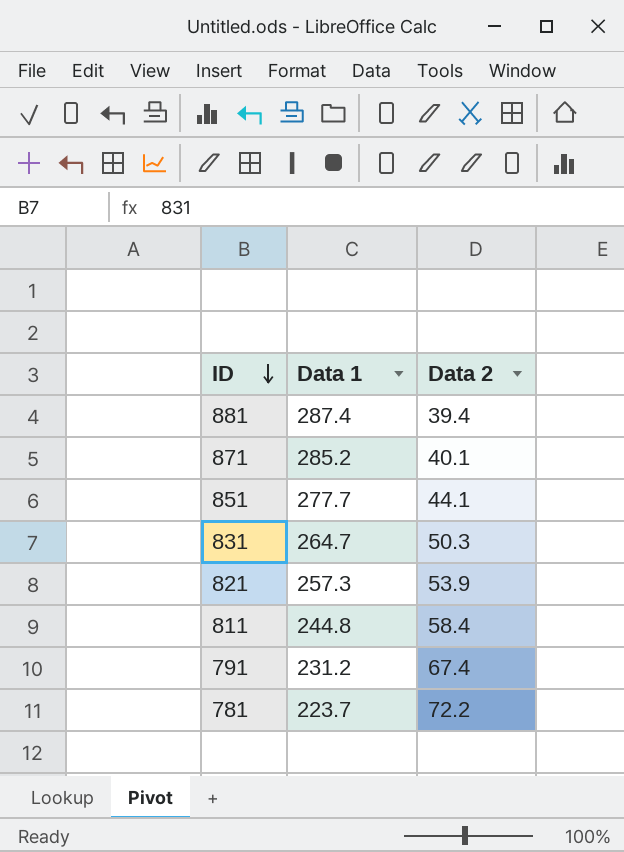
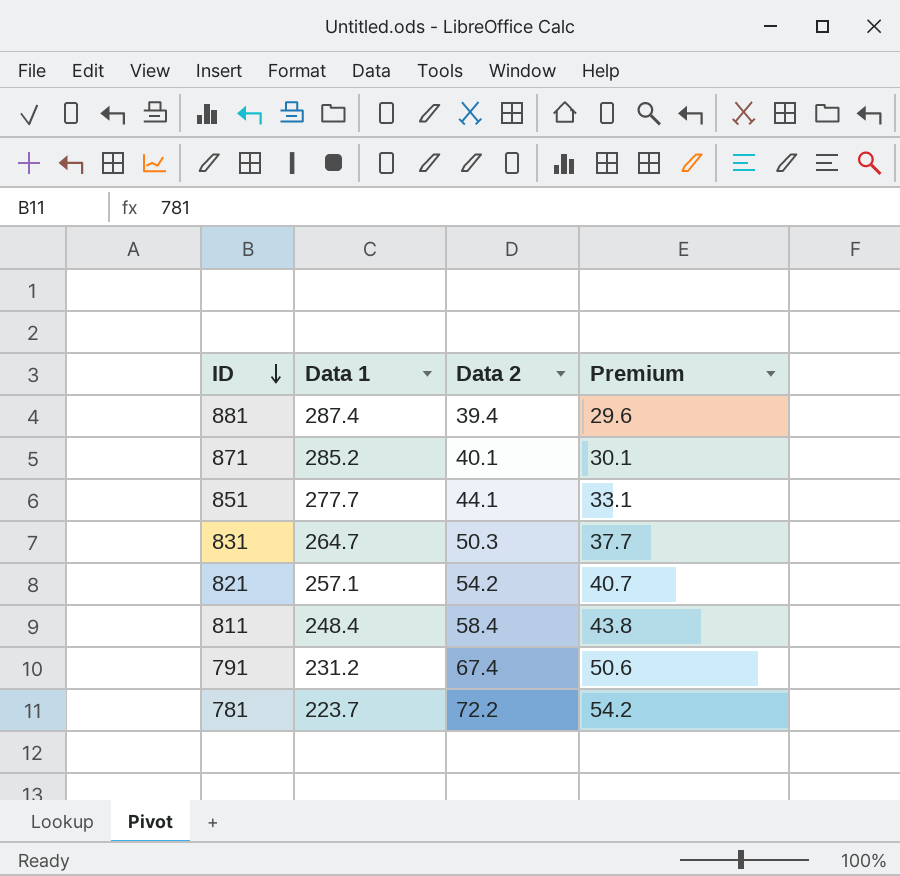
column Premium | formula: none -> [Data 2] * 0.75
821 | Data 1: 257.3 -> 257.1
821 | Data 2: 53.9 -> 54.2
811 | Data 1: 244.8 -> 248.4

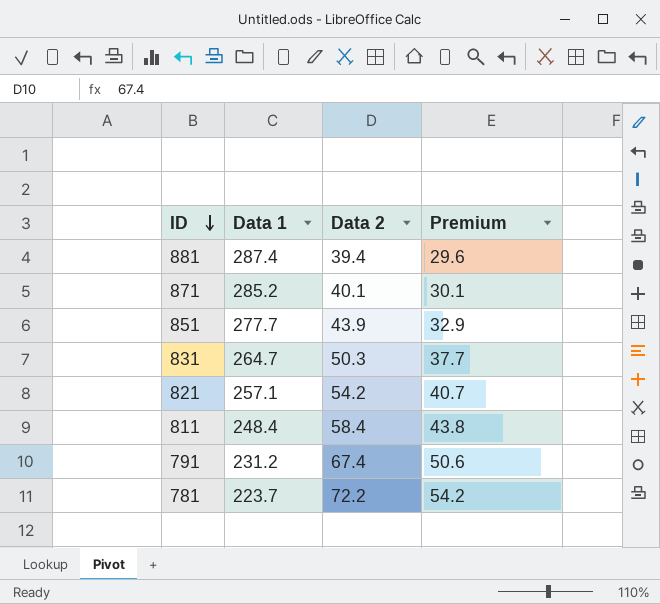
851 | Data 2: 44.1 -> 43.9
851 | Premium: 33.1 -> 32.9

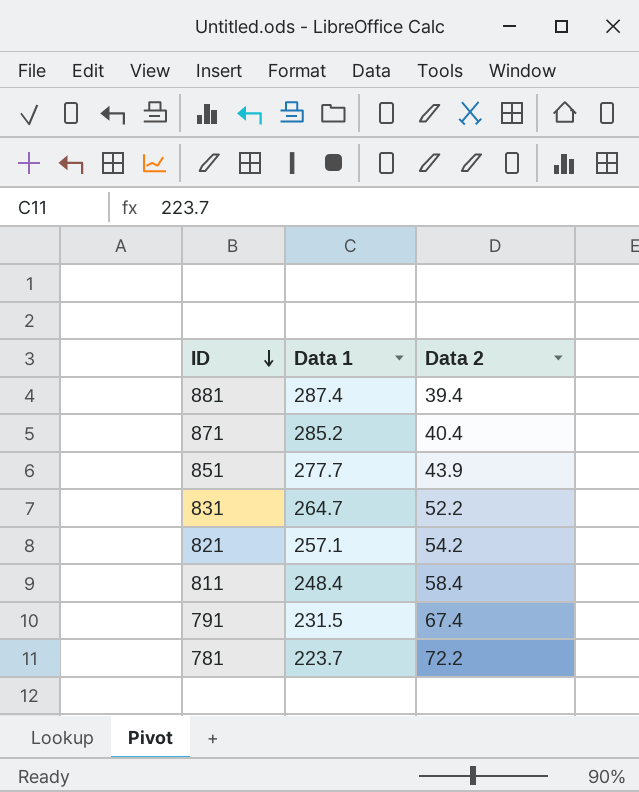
column Premium | formula: [Data 2] * 0.75 -> none
871 | Data 2: 40.1 -> 40.4
831 | Data 2: 50.3 -> 52.2
791 | Data 1: 231.2 -> 231.5

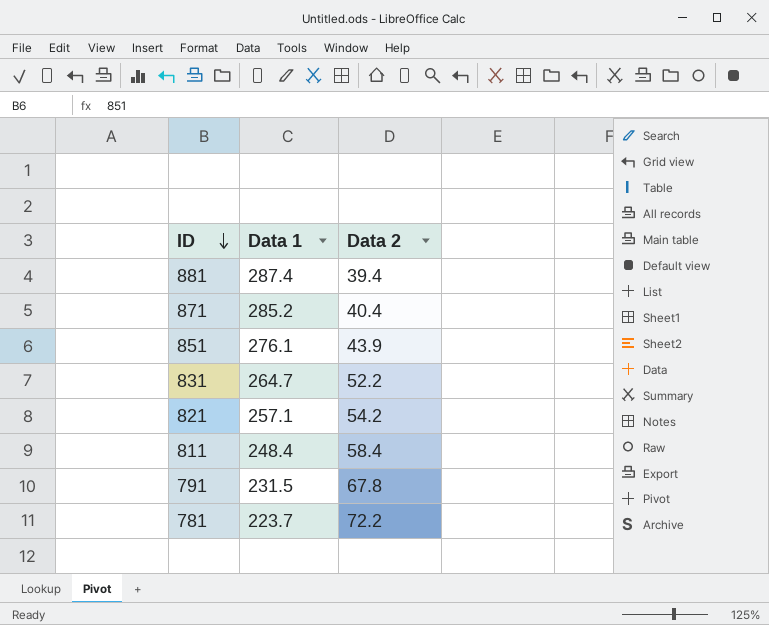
851 | Data 1: 277.7 -> 276.1
791 | Data 2: 67.4 -> 67.8

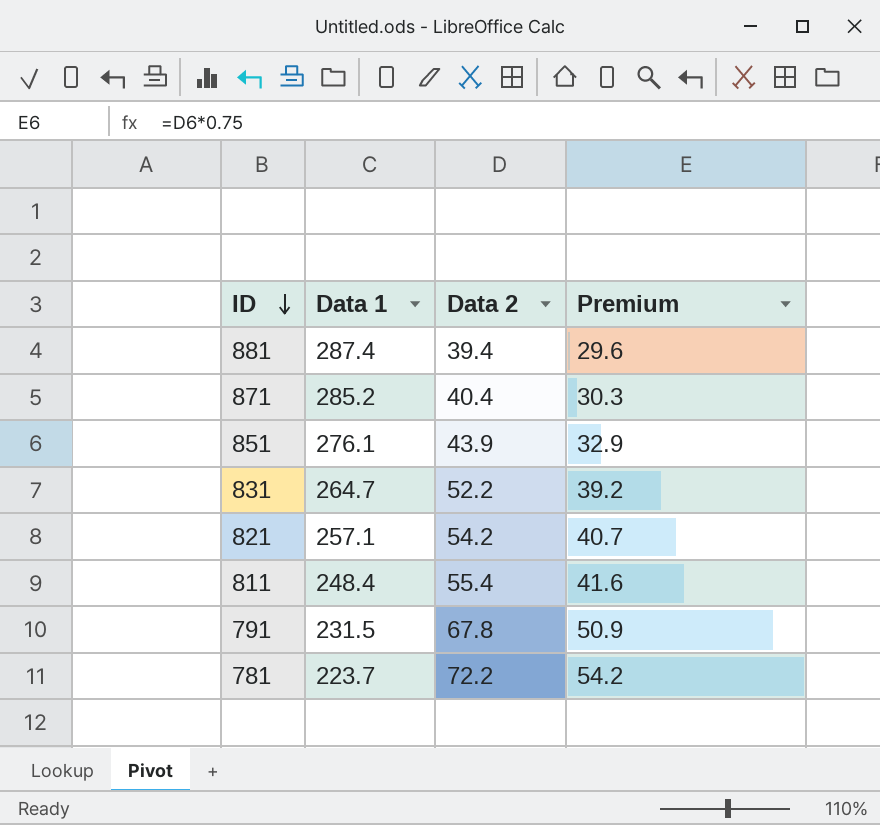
column Premium | formula: none -> [Data 2] * 0.75
811 | Data 2: 58.4 -> 55.4

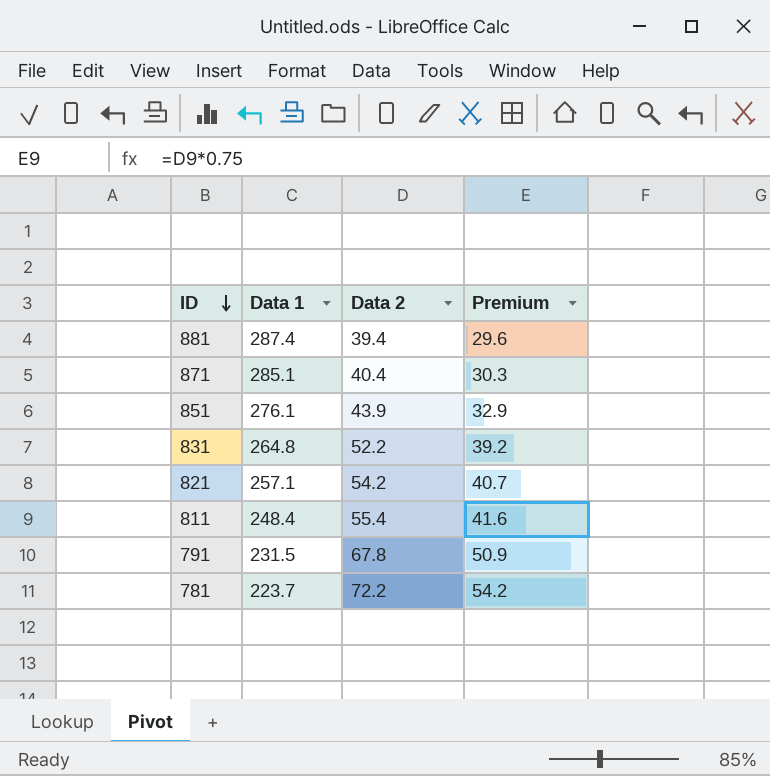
871 | Data 1: 285.2 -> 285.1
831 | Data 1: 264.7 -> 264.8

